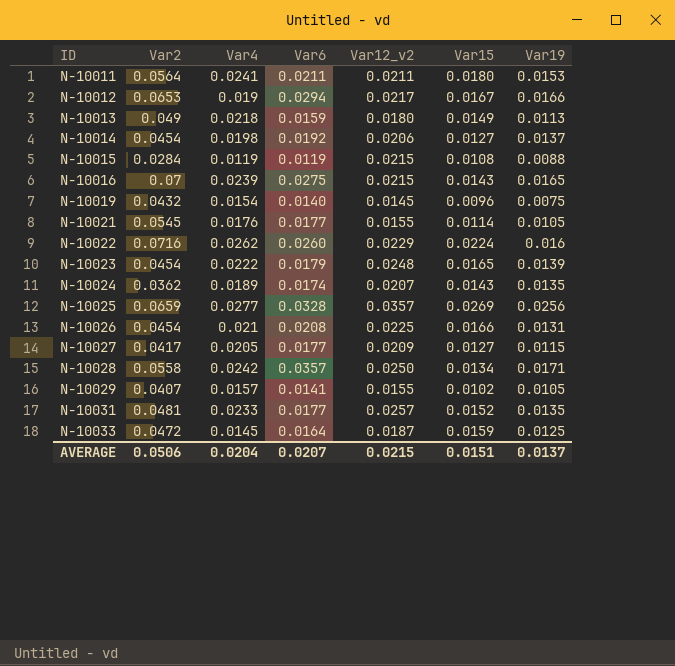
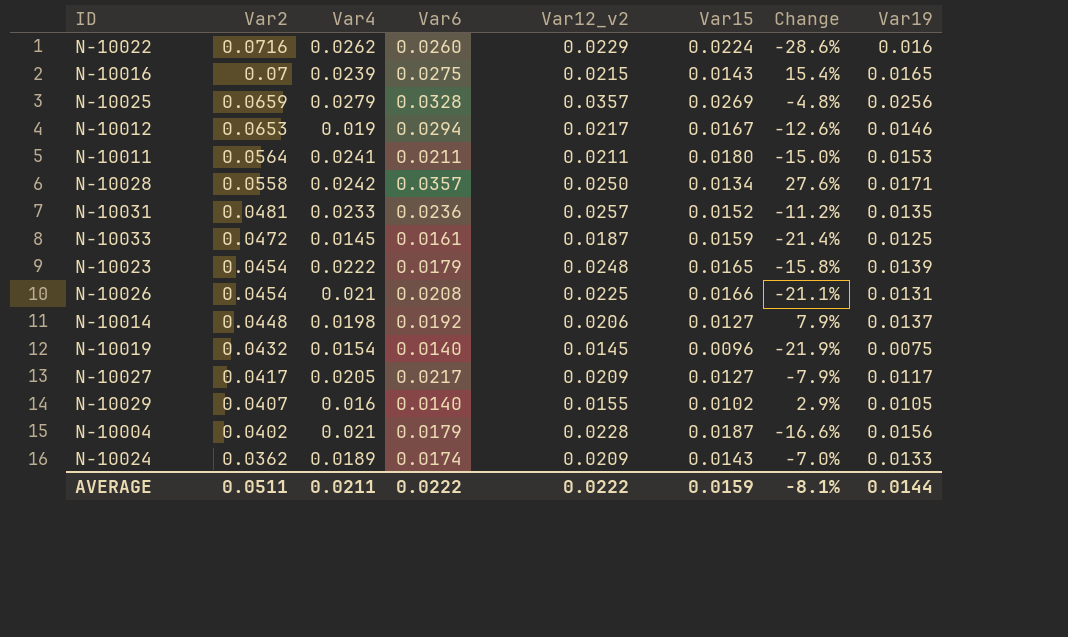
row order: ID ascending -> Var2 descending
column Change | formula: none -> ([Var19] - [Var15]) / [Var15]
row N-10013: 0.049 | 0.0218 | 0.0159 | 0.0180 | 0.0149 | 0.0113 -> none
row N-10015: 0.0284 | 0.0119 | 0.0119 | 0.0215 | 0.0108 | 0.0088 -> none
row N-10021: 0.0545 | 0.0176 | 0.0177 | 0.0155 | 0.0114 | 0.0105 -> none
N-10025 | Var4: 0.0277 -> 0.0279
N-10012 | Var19: 0.0166 -> 0.0146
N-10031 | Var6: 0.0177 -> 0.0236
N-10033 | Var6: 0.0164 -> 0.0161
N-10014 | Var2: 0.0454 -> 0.0448
N-10027 | Var6: 0.0177 -> 0.0217
N-10027 | Var19: 0.0115 -> 0.0117
N-10029 | Var4: 0.0157 -> 0.016
N-10029 | Var6: 0.0141 -> 0.0140
row N-10004: none -> 0.0402 | 0.021 | 0.0179 | 0.0228 | 0.0187 | -16.6% | 0.0156
N-10024 | Var12_v2: 0.0207 -> 0.0209
N-10024 | Var19: 0.0135 -> 0.0133
AVERAGE | Var2: 0.0506 -> 0.0511
AVERAGE | Var4: 0.0204 -> 0.0211
AVERAGE | Var6: 0.0207 -> 0.0222
AVERAGE | Var12_v2: 0.0215 -> 0.0222
AVERAGE | Var15: 0.0151 -> 0.0159
AVERAGE | Var19: 0.0137 -> 0.0144

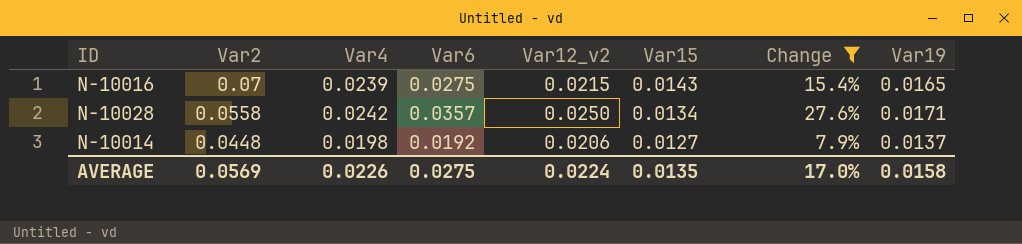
filter: none -> Change >= 7.9%
AVERAGE | Var2: 0.0511 -> 0.0569
AVERAGE | Var4: 0.0211 -> 0.0226
AVERAGE | Var6: 0.0222 -> 0.0275
AVERAGE | Var12_v2: 0.0222 -> 0.0224
AVERAGE | Var15: 0.0159 -> 0.0135
AVERAGE | Change: -8.1% -> 17.0%
AVERAGE | Var19: 0.0144 -> 0.0158

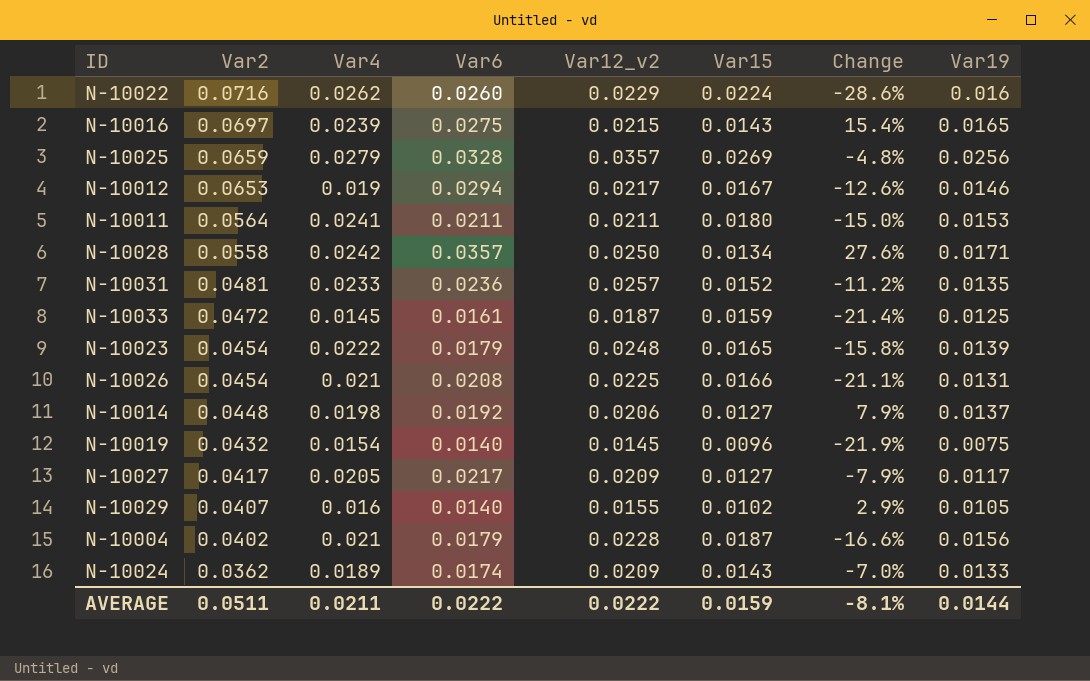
filter: Change >= 7.9% -> none
N-10016 | Var2: 0.07 -> 0.0697
AVERAGE | Var2: 0.0569 -> 0.0511
AVERAGE | Var4: 0.0226 -> 0.0211
AVERAGE | Var6: 0.0275 -> 0.0222
AVERAGE | Var12_v2: 0.0224 -> 0.0222
AVERAGE | Var15: 0.0135 -> 0.0159
AVERAGE | Change: 17.0% -> -8.1%
AVERAGE | Var19: 0.0158 -> 0.0144

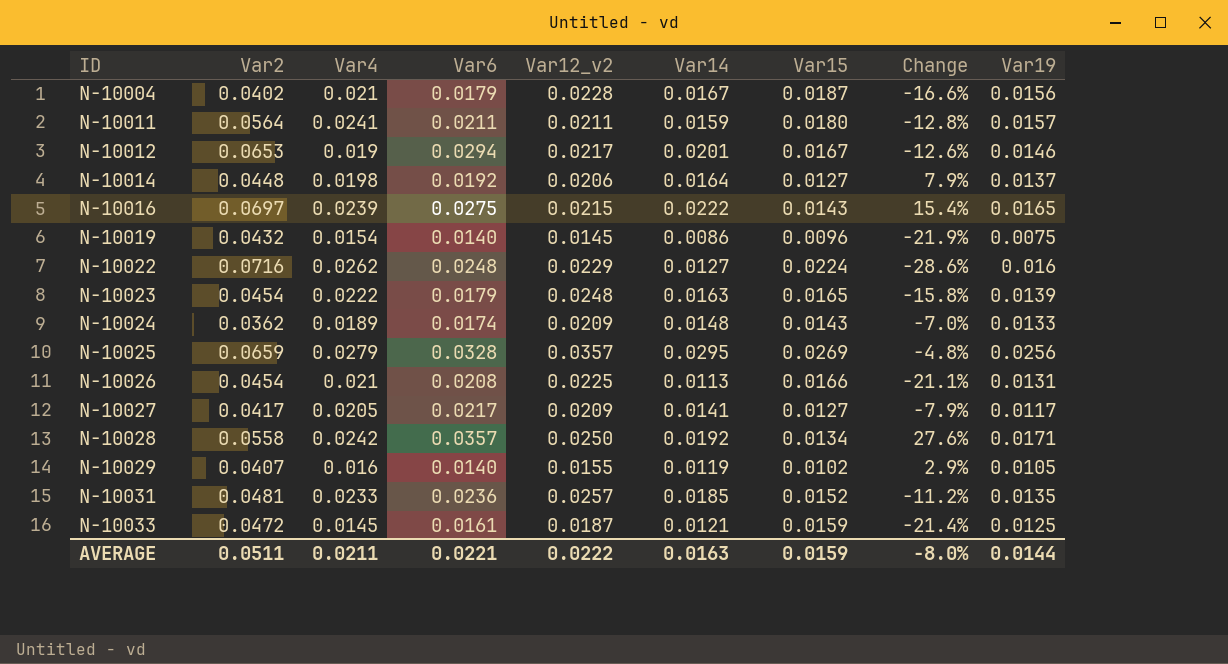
row order: Var2 descending -> ID ascending
column Var14 | position: none -> 6
N-10011 | Change: -15.0% -> -12.8%
N-10011 | Var19: 0.0153 -> 0.0157
N-10022 | Var6: 0.0260 -> 0.0248
AVERAGE | Var6: 0.0222 -> 0.0221
AVERAGE | Change: -8.1% -> -8.0%

